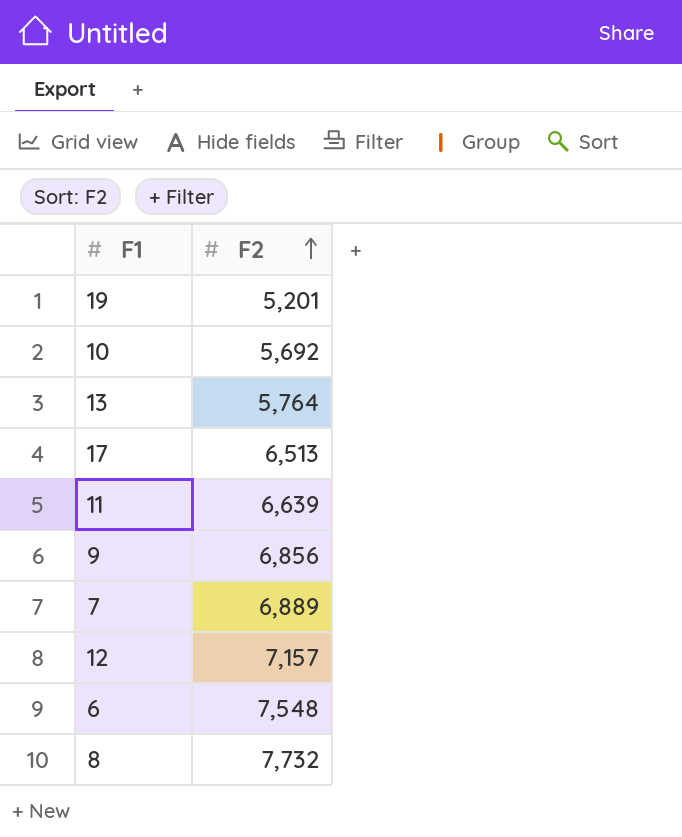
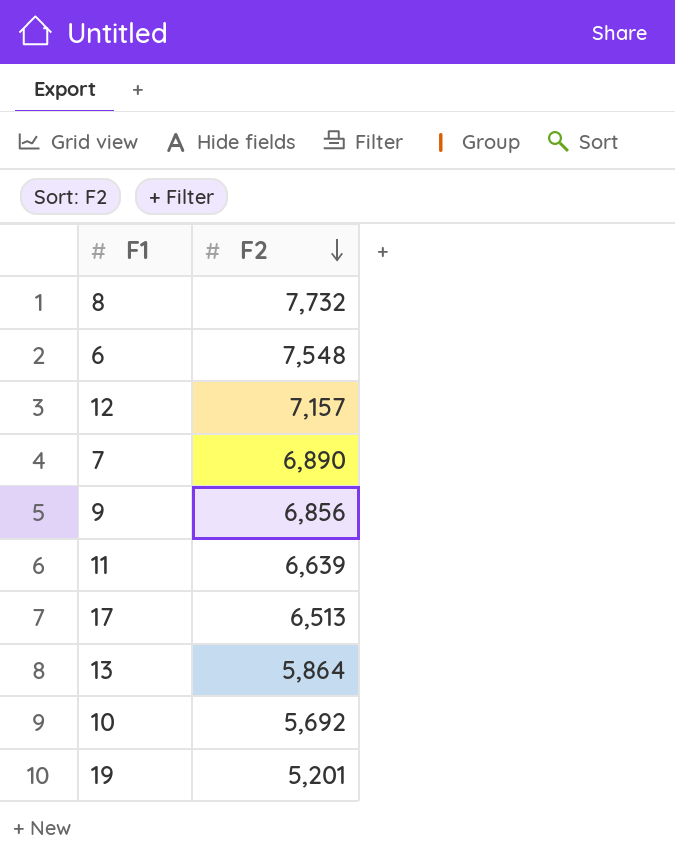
row order: F2 ascending -> F2 descending
7 | F2: 6,889 -> 6,890
13 | F2: 5,764 -> 5,864

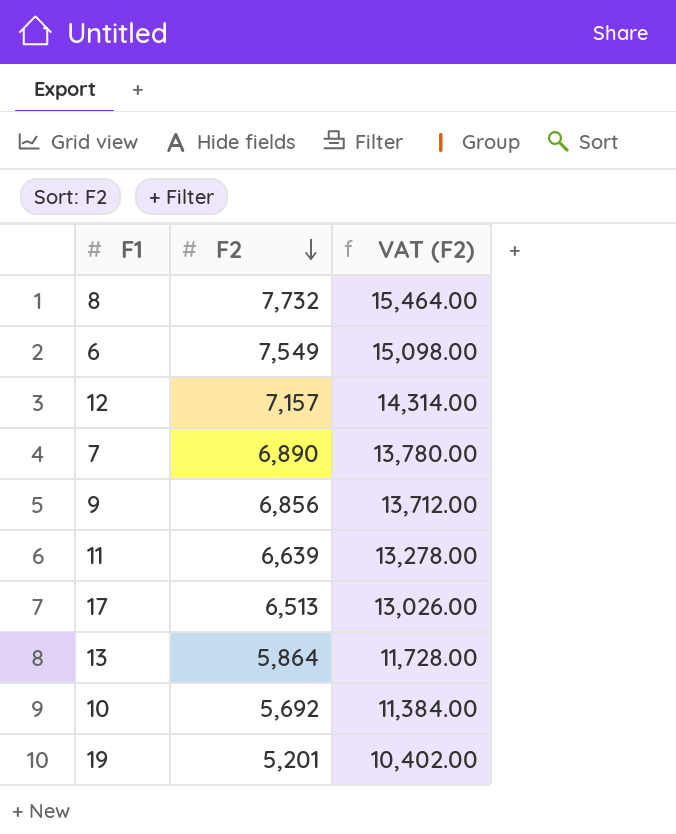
column VAT (F2) | formula: none -> [F2] * 2
6 | F2: 7,548 -> 7,549

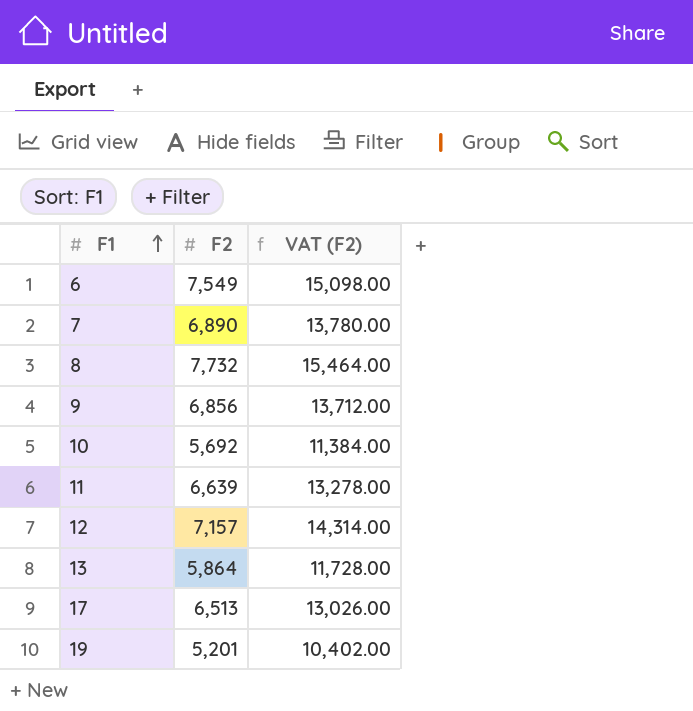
row order: F2 descending -> F1 ascending

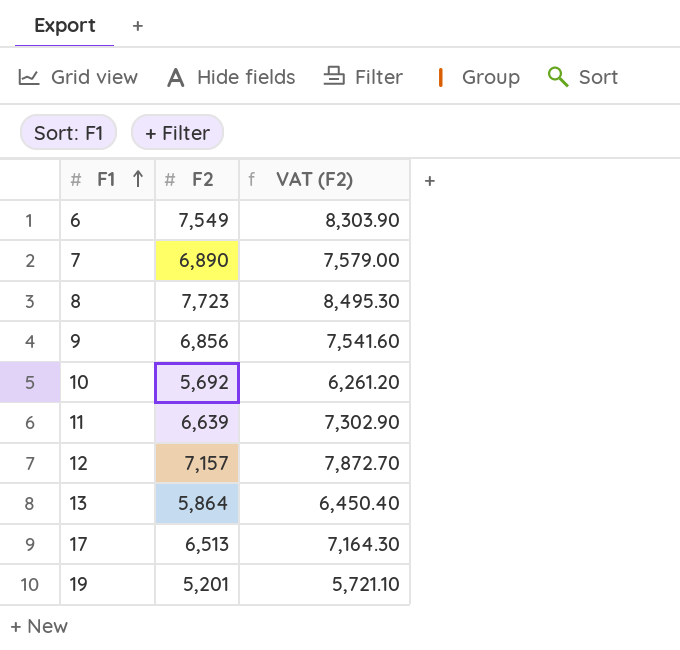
column VAT (F2) | formula: [F2] * 2 -> [F2] * 1.1
8 | F2: 7,732 -> 7,723

